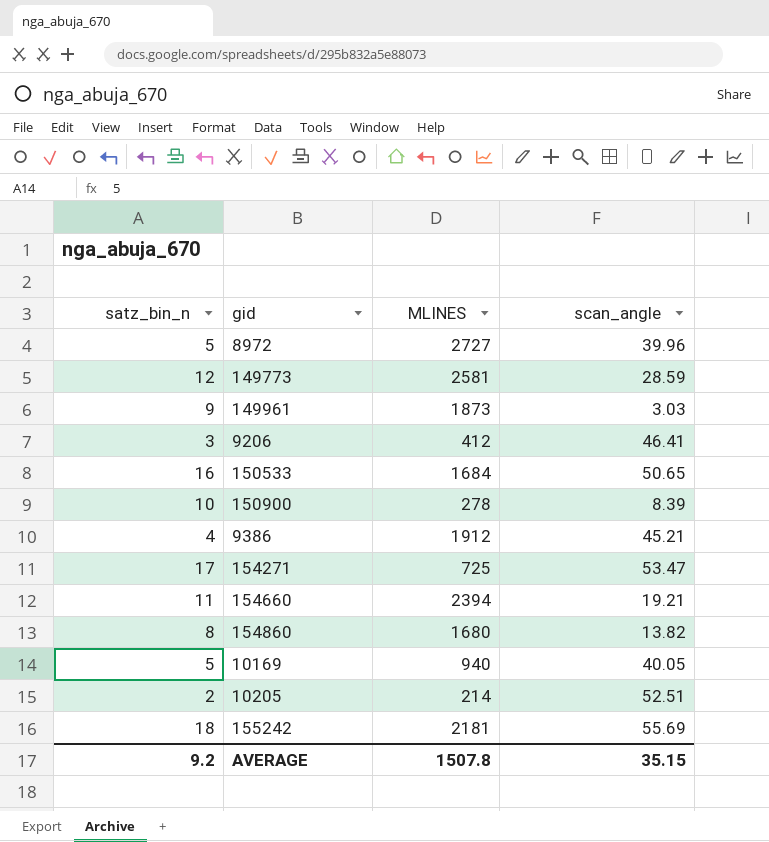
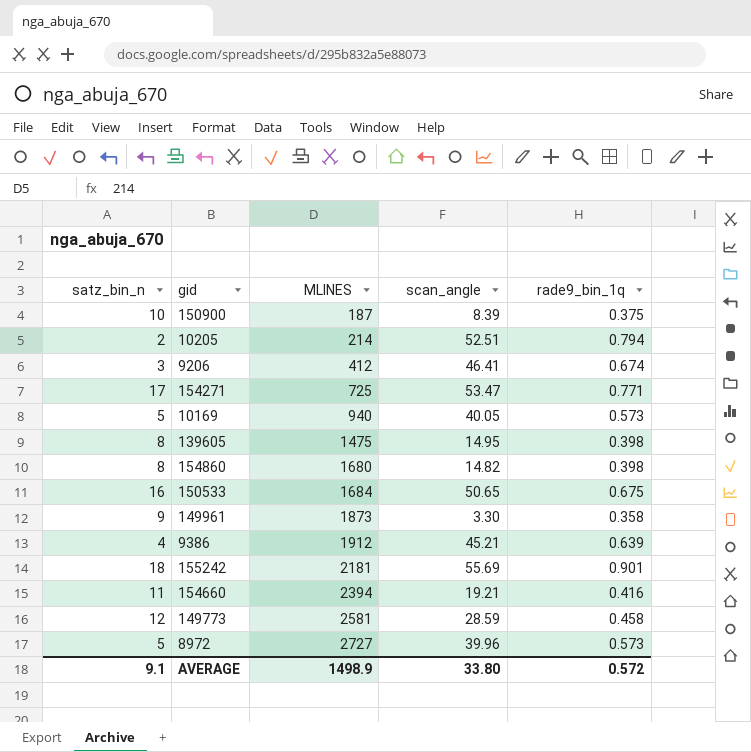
row order: none -> MLINES ascending
column rade9_bin_1q | position: none -> 5
150900 | MLINES: 278 -> 187
row 139605: none -> 8 | 1475 | 14.95 | 0.398
154860 | scan_angle: 13.82 -> 14.82
149961 | scan_angle: 3.03 -> 3.30
AVERAGE | satz_bin_n: 9.2 -> 9.1
AVERAGE | MLINES: 1507.8 -> 1498.9
AVERAGE | scan_angle: 35.15 -> 33.80

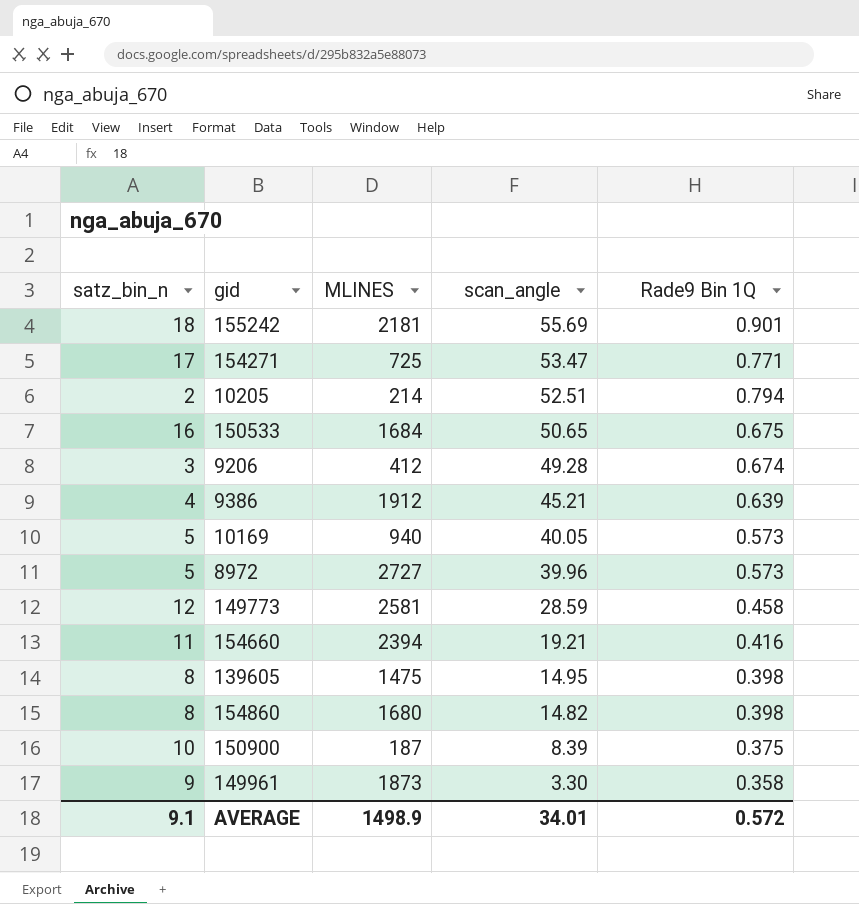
row order: MLINES ascending -> scan_angle descending
column name: rade9_bin_1q -> Rade9 Bin 1Q
9206 | scan_angle: 46.41 -> 49.28
AVERAGE | scan_angle: 33.80 -> 34.01

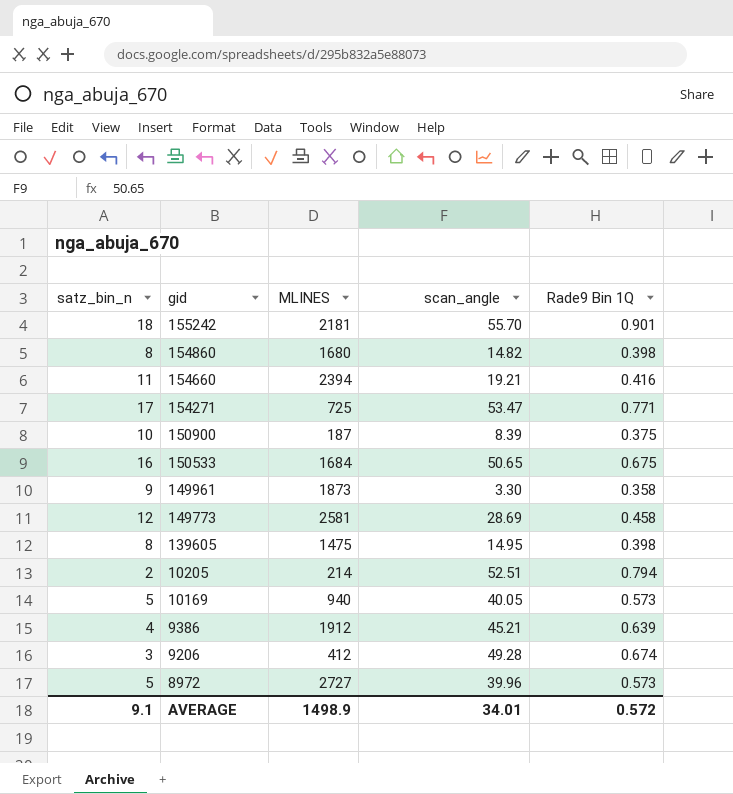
row order: scan_angle descending -> gid descending
155242 | scan_angle: 55.69 -> 55.70
149773 | scan_angle: 28.59 -> 28.69

